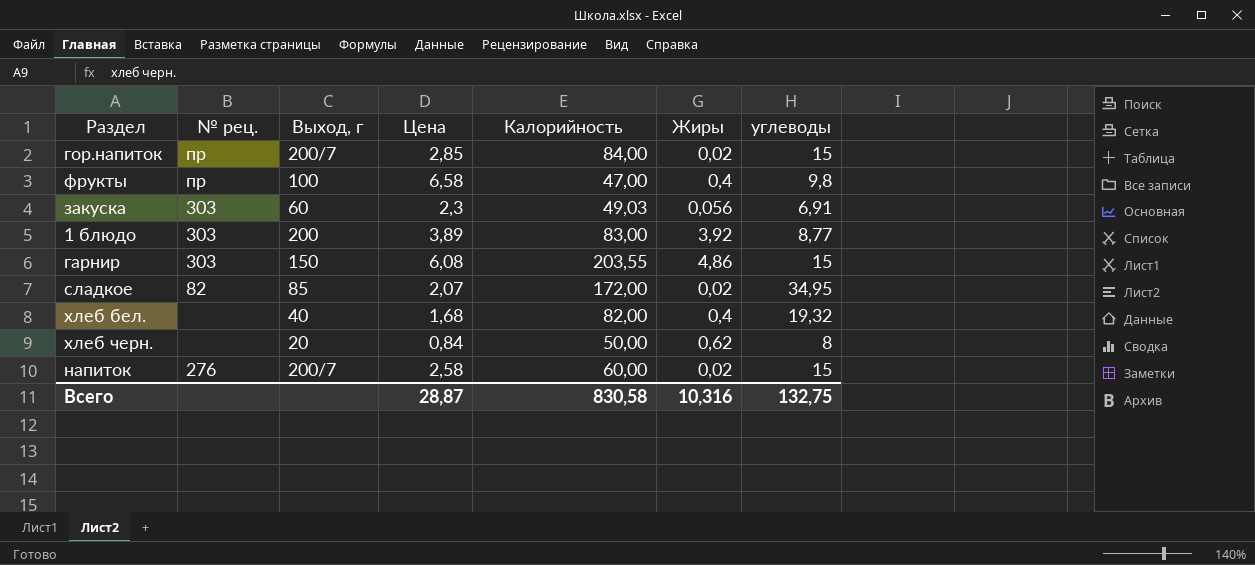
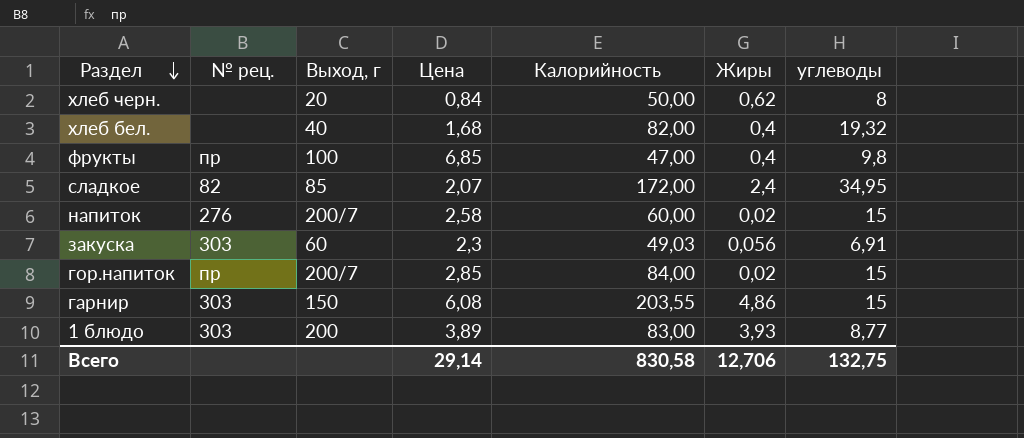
row order: none -> Раздел descending
фрукты | Цена: 6,58 -> 6,85
сладкое | Жиры: 0,02 -> 2,4
1 блюдо | Жиры: 3,92 -> 3,93
Всего | Цена: 28,87 -> 29,14
Всего | Жиры: 10,316 -> 12,706

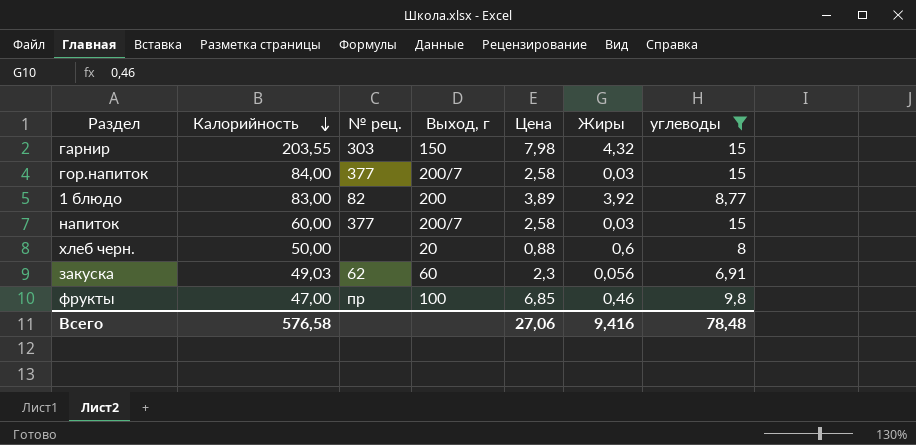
filter: none -> углеводы <= 15
row order: Раздел descending -> Калорийность descending
column Калорийность | position: 5 -> 2
гарнир | Цена: 6,08 -> 7,98
гарнир | Жиры: 4,86 -> 4,32
гор.напиток | № рец.: пр -> 377
гор.напиток | Цена: 2,85 -> 2,58
гор.напиток | Жиры: 0,02 -> 0,03
1 блюдо | № рец.: 303 -> 82
1 блюдо | Жиры: 3,93 -> 3,92
напиток | № рец.: 276 -> 377
напиток | Жиры: 0,02 -> 0,03
хлеб черн. | Цена: 0,84 -> 0,88
хлеб черн. | Жиры: 0,62 -> 0,6
закуска | № рец.: 303 -> 62
фрукты | Жиры: 0,4 -> 0,46
Всего | Калорийность: 830,58 -> 576,58
Всего | Цена: 29,14 -> 27,06
Всего | Жиры: 12,706 -> 9,416
Всего | углеводы: 132,75 -> 78,48

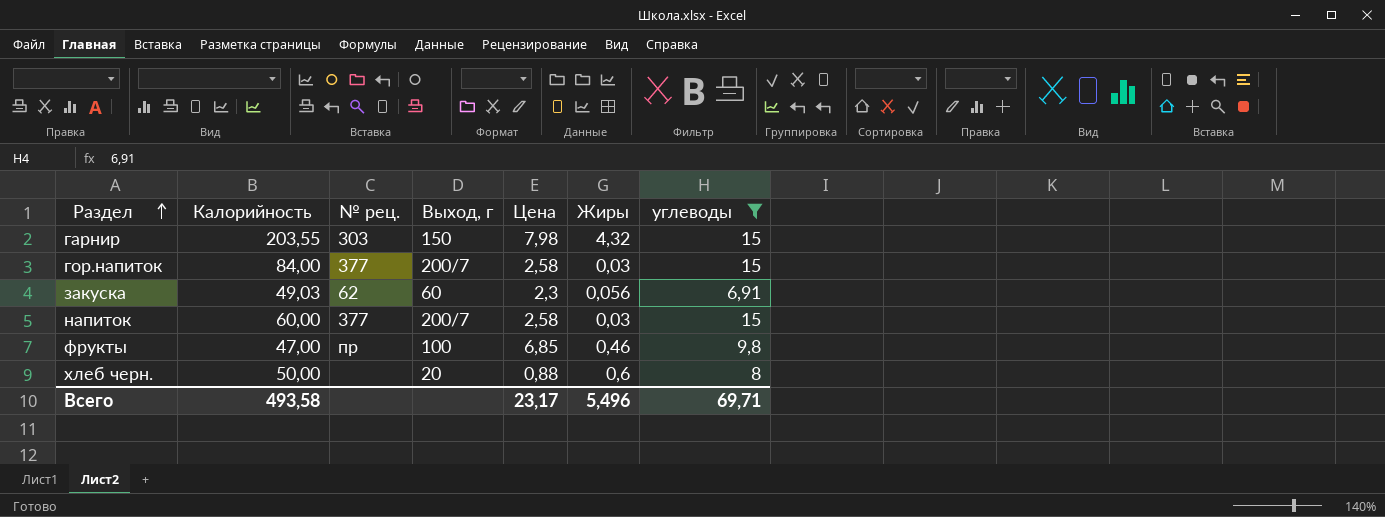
row order: Калорийность descending -> Раздел ascending
row 1 блюдо: 83,00 | 82 | 200 | 3,89 | 3,92 | 8,77 -> none
Всего | Калорийность: 576,58 -> 493,58
Всего | Цена: 27,06 -> 23,17
Всего | Жиры: 9,416 -> 5,496
Всего | углеводы: 78,48 -> 69,71

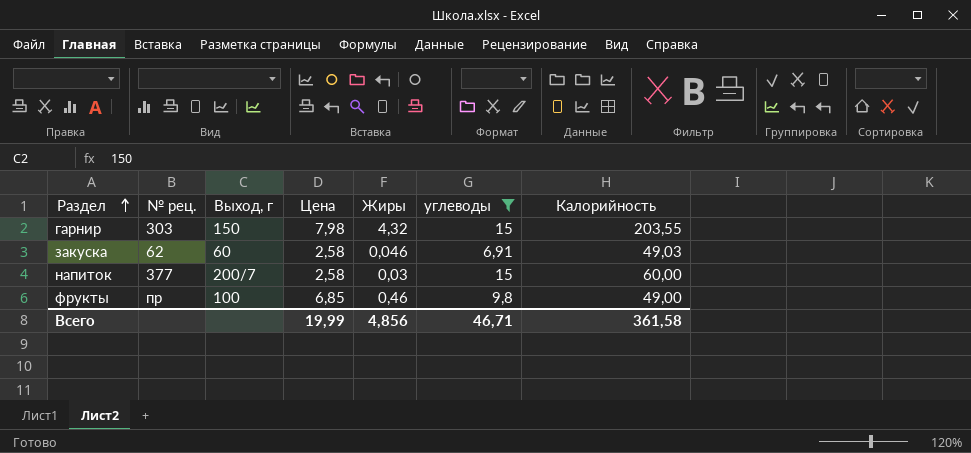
column Калорийность | position: 2 -> 7
row гор.напиток: 84,00 | 377 | 200/7 | 2,58 | 0,03 | 15 -> none
row хлеб черн.: 50,00 | none | 20 | 0,88 | 0,6 | 8 -> none
закуска | Цена: 2,3 -> 2,58
закуска | Жиры: 0,056 -> 0,046
фрукты | Калорийность: 47,00 -> 49,00
Всего | Цена: 23,17 -> 19,99
Всего | Жиры: 5,496 -> 4,856
Всего | углеводы: 69,71 -> 46,71
Всего | Калорийность: 493,58 -> 361,58

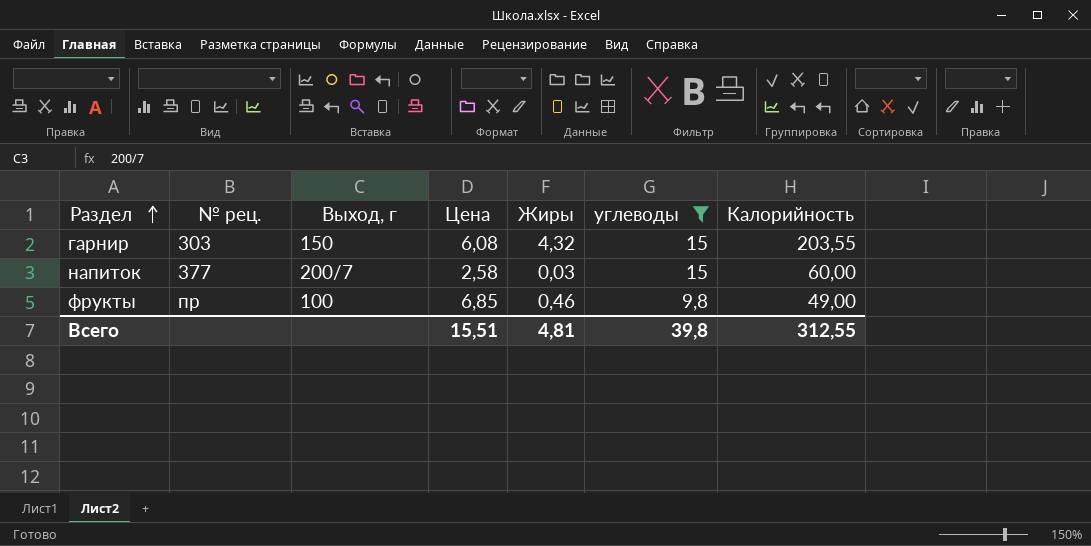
row закуска: 62 | 60 | 2,58 | 0,046 | 6,91 | 49,03 -> none
гарнир | Цена: 7,98 -> 6,08
Всего | Цена: 19,99 -> 15,51
Всего | Жиры: 4,856 -> 4,81
Всего | углеводы: 46,71 -> 39,8
Всего | Калорийность: 361,58 -> 312,55

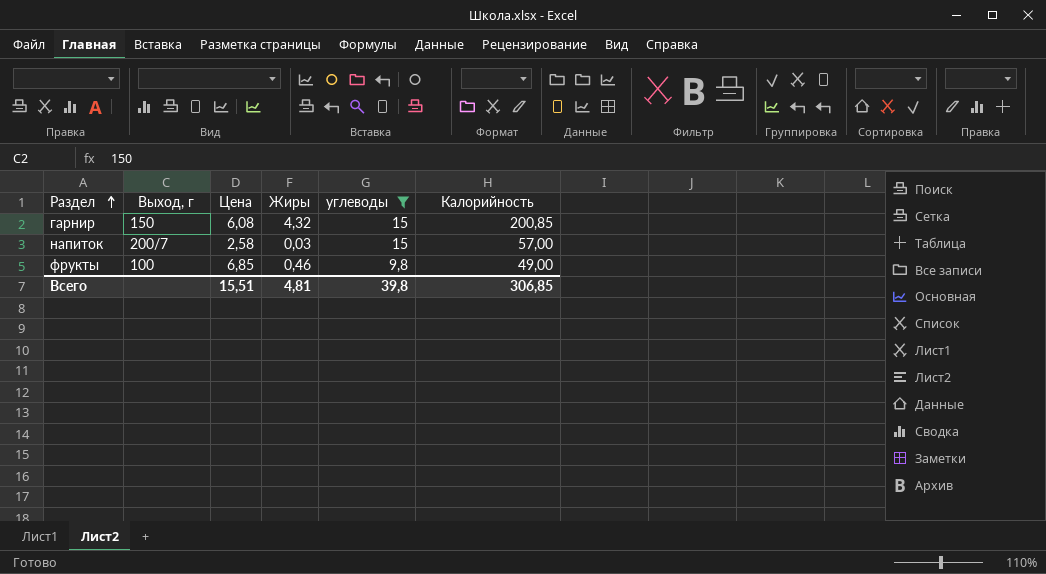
column № рец. | position: 2 -> none
гарнир | Калорийность: 203,55 -> 200,85
напиток | Калорийность: 60,00 -> 57,00
Всего | Калорийность: 312,55 -> 306,85

